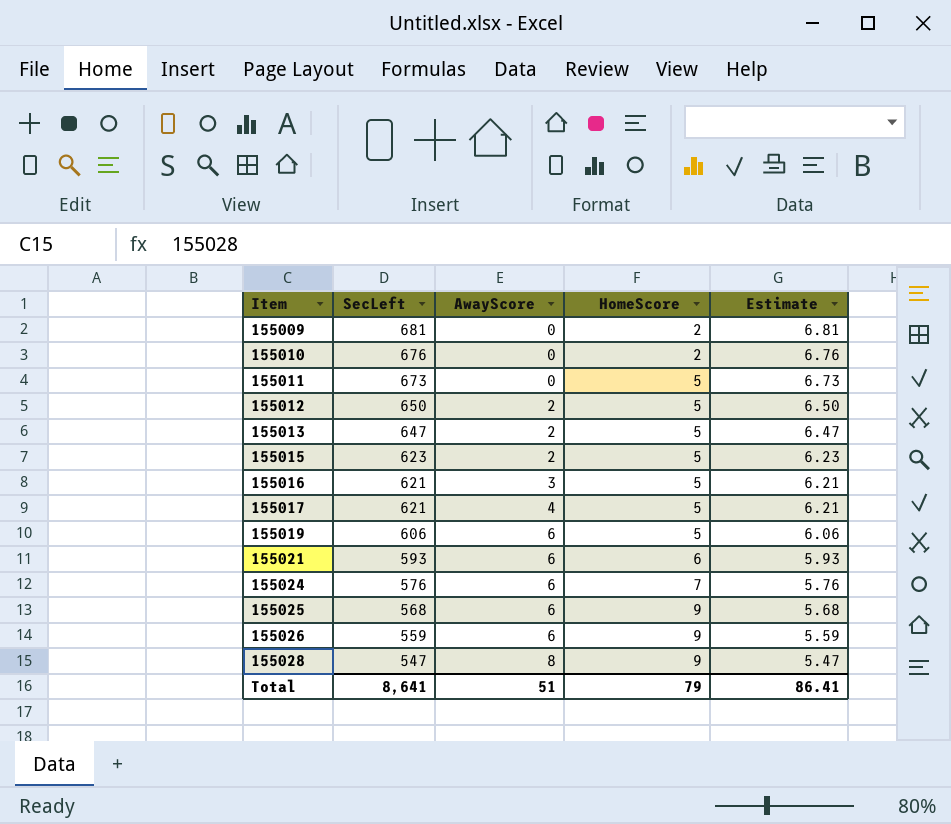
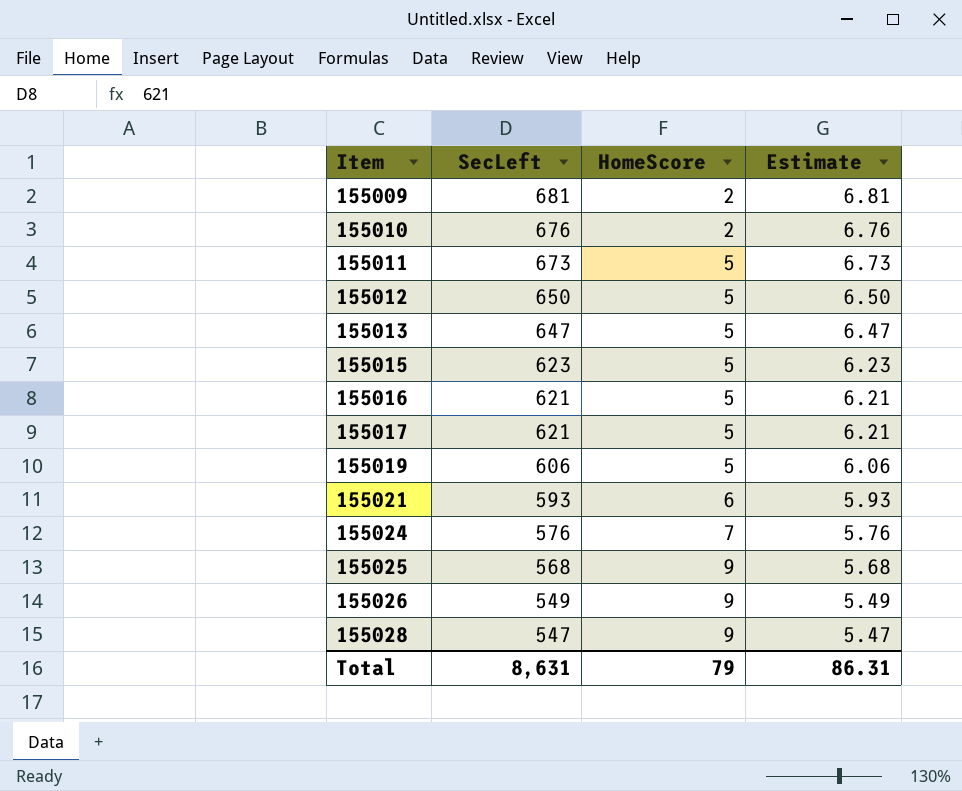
column AwayScore | position: 3 -> none
155026 | SecLeft: 559 -> 549
155026 | Estimate: 5.59 -> 5.49
Total | SecLeft: 8,641 -> 8,631
Total | Estimate: 86.41 -> 86.31

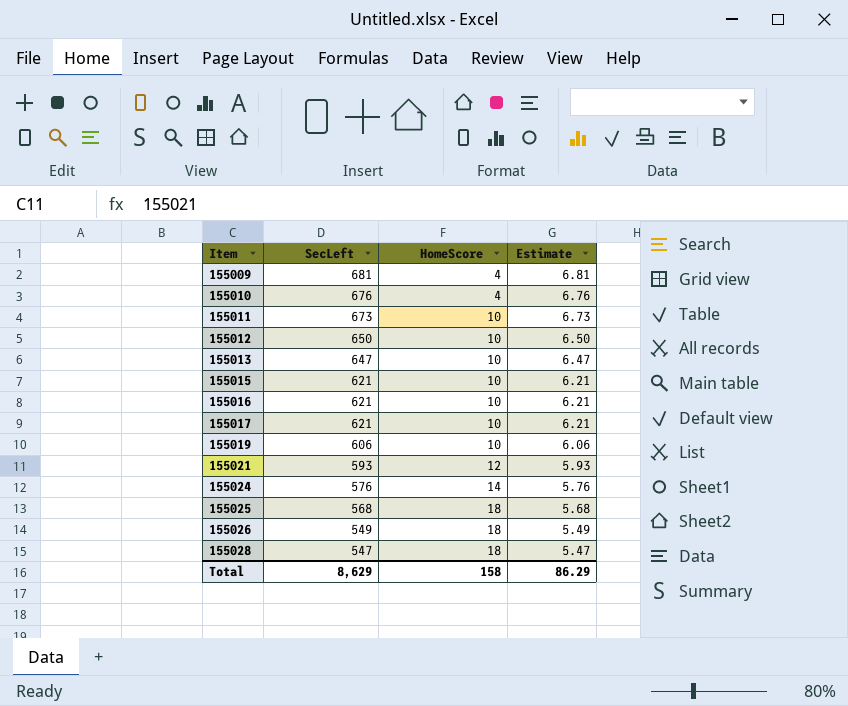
155009 | HomeScore: 2 -> 4
155010 | HomeScore: 2 -> 4
155011 | HomeScore: 5 -> 10
155012 | HomeScore: 5 -> 10
155013 | HomeScore: 5 -> 10
155015 | SecLeft: 623 -> 621
155015 | HomeScore: 5 -> 10
155015 | Estimate: 6.23 -> 6.21
155016 | HomeScore: 5 -> 10
155017 | HomeScore: 5 -> 10
155019 | HomeScore: 5 -> 10
155021 | HomeScore: 6 -> 12
155024 | HomeScore: 7 -> 14
155025 | HomeScore: 9 -> 18
155026 | HomeScore: 9 -> 18
155028 | HomeScore: 9 -> 18
Total | SecLeft: 8,631 -> 8,629
Total | HomeScore: 79 -> 158
Total | Estimate: 86.31 -> 86.29

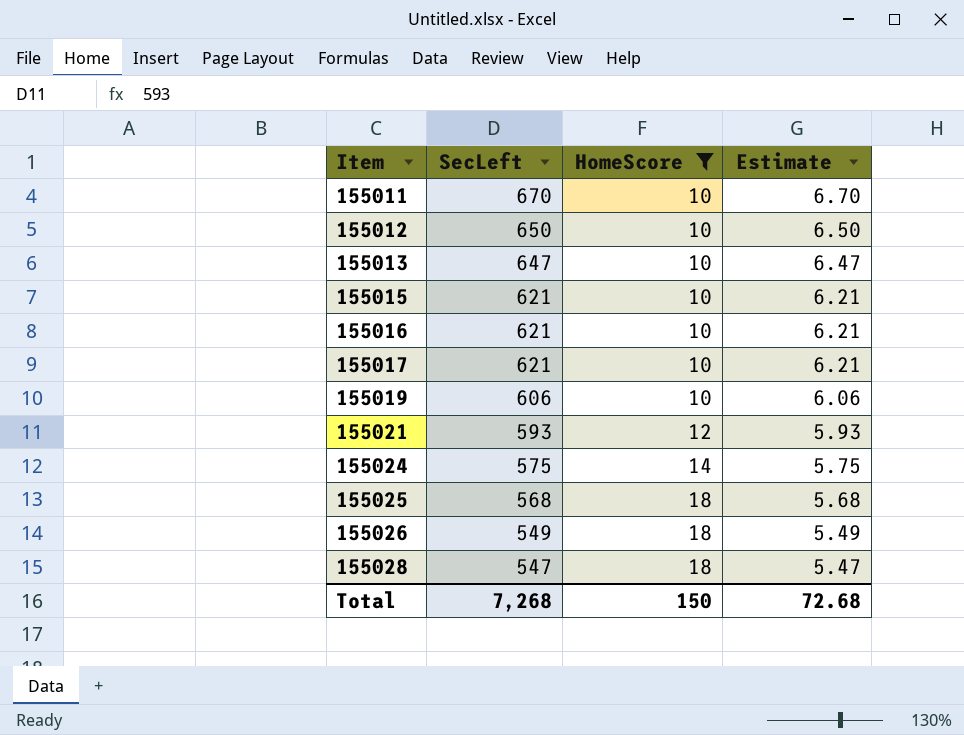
filter: none -> HomeScore != 4
155011 | SecLeft: 673 -> 670
155011 | Estimate: 6.73 -> 6.70
155024 | SecLeft: 576 -> 575
155024 | Estimate: 5.76 -> 5.75
Total | SecLeft: 8,629 -> 7,268
Total | HomeScore: 158 -> 150
Total | Estimate: 86.29 -> 72.68

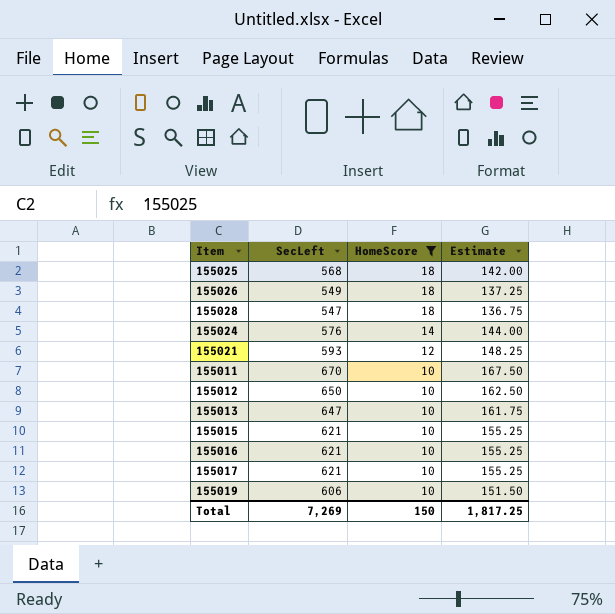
row order: Item ascending -> HomeScore descending
column Estimate | formula: [SecLeft] * 0.01 -> [SecLeft] * 0.25
155024 | SecLeft: 575 -> 576
Total | SecLeft: 7,268 -> 7,269
Total | Estimate: 72.68 -> 1,817.25

